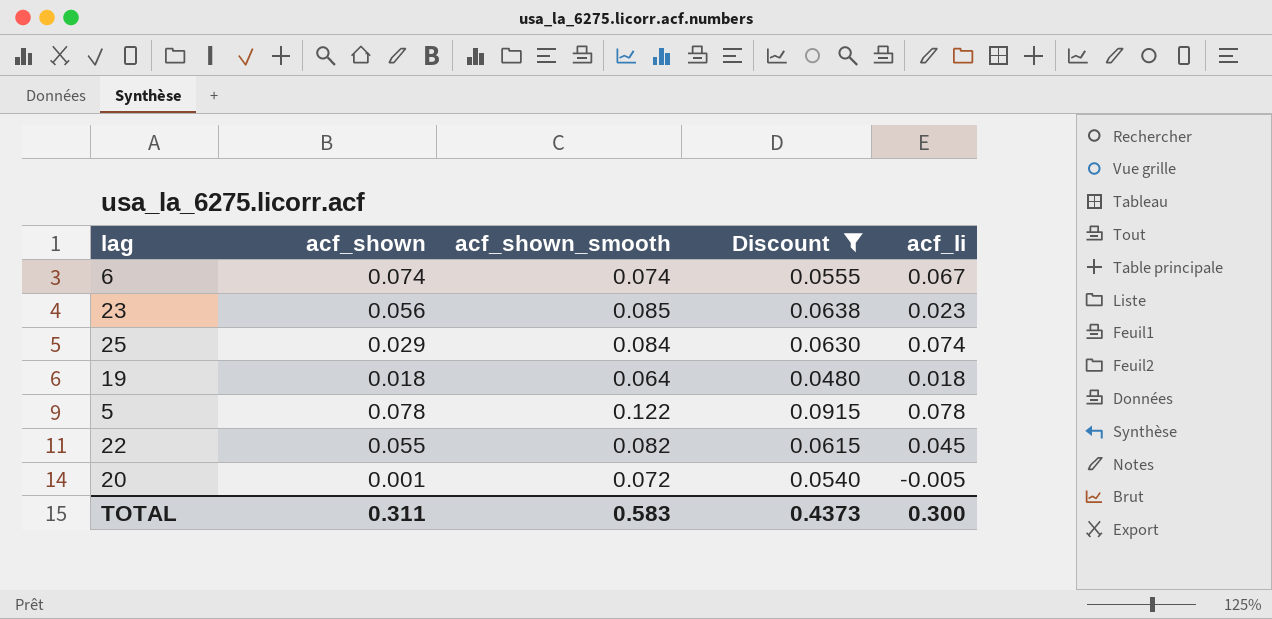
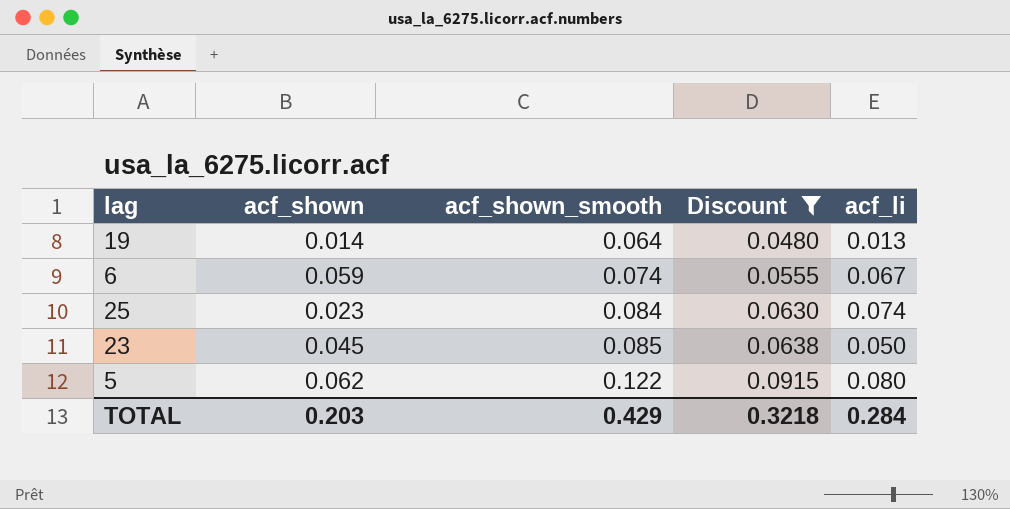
row order: none -> acf_shown_smooth ascending
row 22: 0.055 | 0.082 | 0.0615 | 0.045 -> none
row 20: 0.001 | 0.072 | 0.0540 | -0.005 -> none
19 | acf_shown: 0.018 -> 0.014
19 | acf_li: 0.018 -> 0.013
6 | acf_shown: 0.074 -> 0.059
25 | acf_shown: 0.029 -> 0.023
23 | acf_shown: 0.056 -> 0.045
23 | acf_li: 0.023 -> 0.050
5 | acf_shown: 0.078 -> 0.062
5 | acf_li: 0.078 -> 0.080
TOTAL | acf_shown: 0.311 -> 0.203
TOTAL | acf_shown_smooth: 0.583 -> 0.429
TOTAL | Discount: 0.4373 -> 0.3218
TOTAL | acf_li: 0.300 -> 0.284

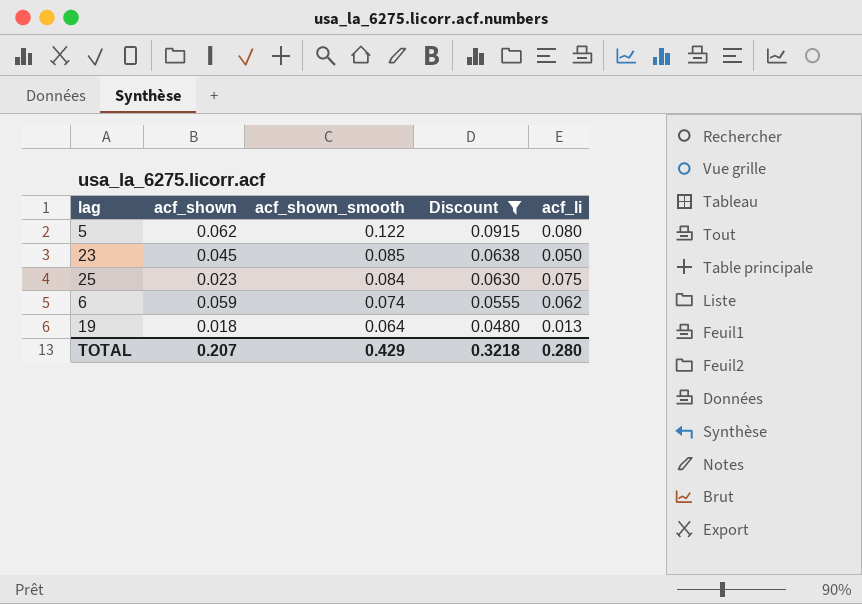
row order: acf_shown_smooth ascending -> acf_shown_smooth descending
25 | acf_li: 0.074 -> 0.075
6 | acf_li: 0.067 -> 0.062
19 | acf_shown: 0.014 -> 0.018
TOTAL | acf_shown: 0.203 -> 0.207
TOTAL | acf_li: 0.284 -> 0.280

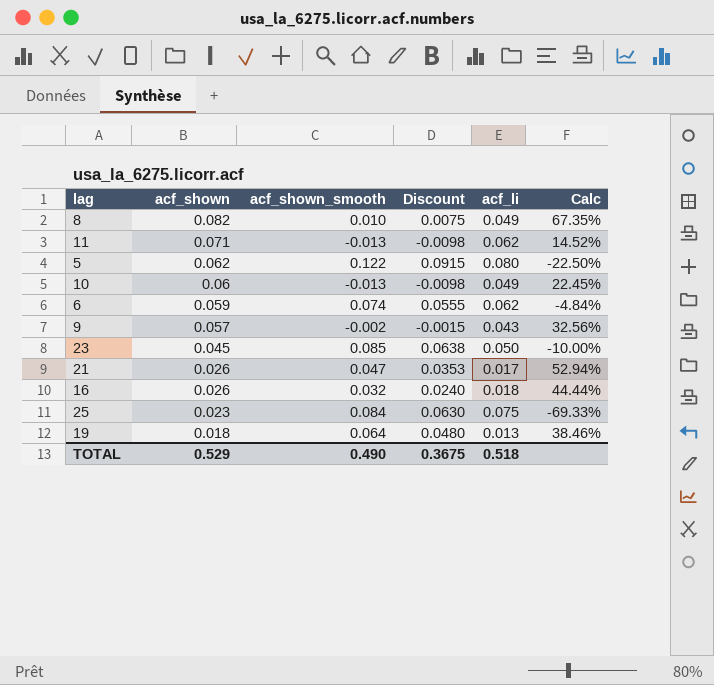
filter: Discount >= 0.0480 -> none
row order: acf_shown_smooth descending -> acf_shown descending
column Calc | formula: none -> ([acf_shown] - [acf_li]) / [acf_li]
TOTAL | acf_shown: 0.207 -> 0.529
TOTAL | acf_shown_smooth: 0.429 -> 0.490
TOTAL | Discount: 0.3218 -> 0.3675
TOTAL | acf_li: 0.280 -> 0.518

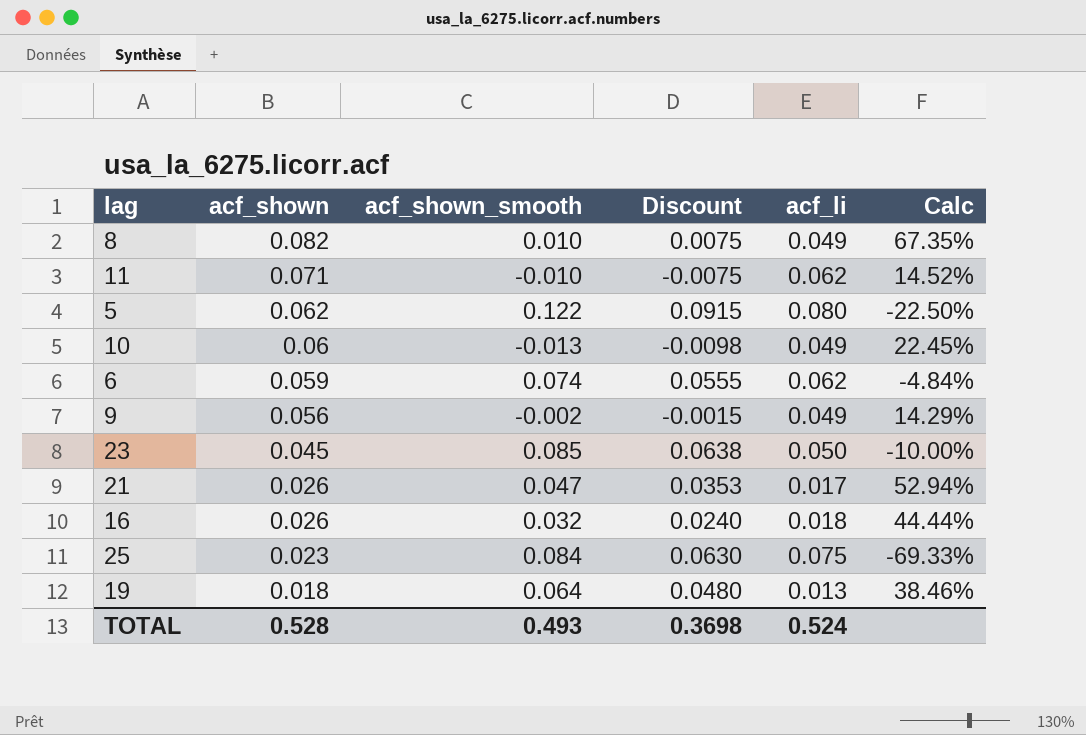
11 | acf_shown_smooth: -0.013 -> -0.010
11 | Discount: -0.0098 -> -0.0075
9 | acf_shown: 0.057 -> 0.056
9 | acf_li: 0.043 -> 0.049
9 | Calc: 32.56% -> 14.29%
TOTAL | acf_shown: 0.529 -> 0.528
TOTAL | acf_shown_smooth: 0.490 -> 0.493
TOTAL | Discount: 0.3675 -> 0.3698
TOTAL | acf_li: 0.518 -> 0.524

